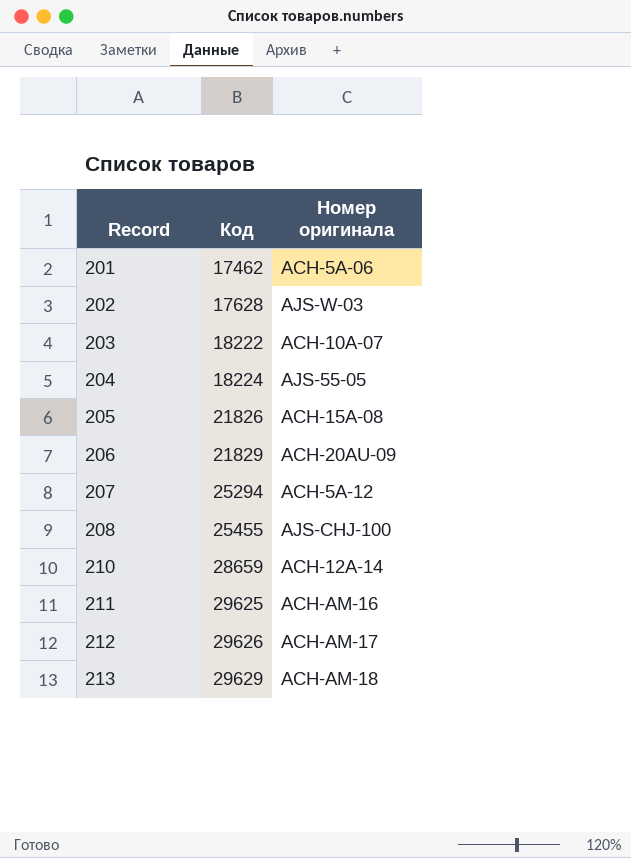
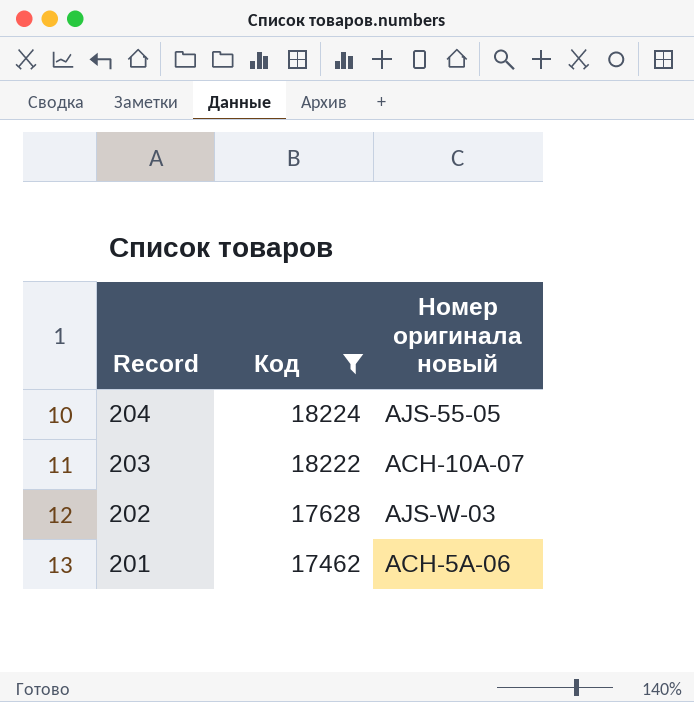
filter: none -> Код <= 18224
row order: Record ascending -> Record descending
column name: Номер оригинала -> Номер оригинала новый

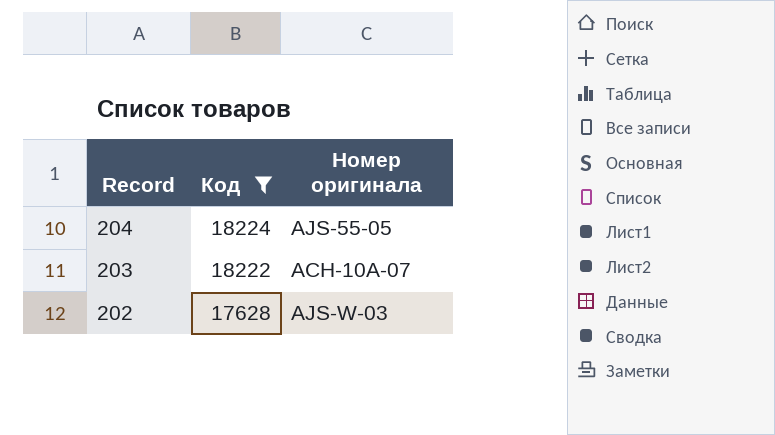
column name: Номер оригинала новый -> Номер оригинала
row 201: 17462 | ACH-5A-06 -> none

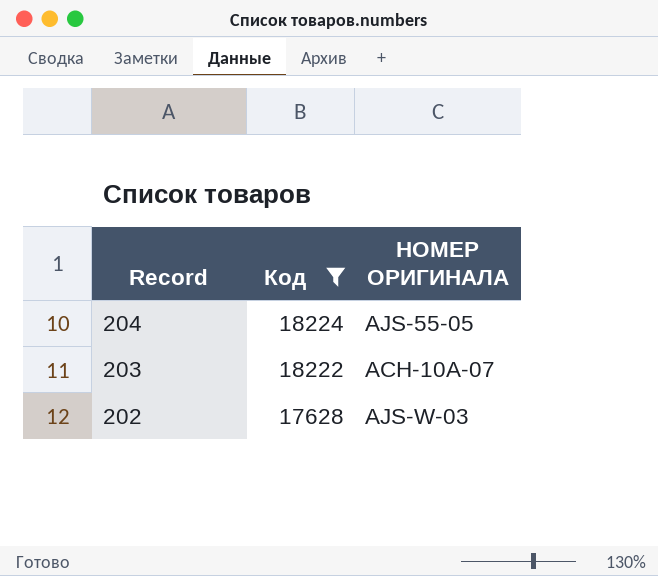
column name: Номер оригинала -> НОМЕР ОРИГИНАЛА

